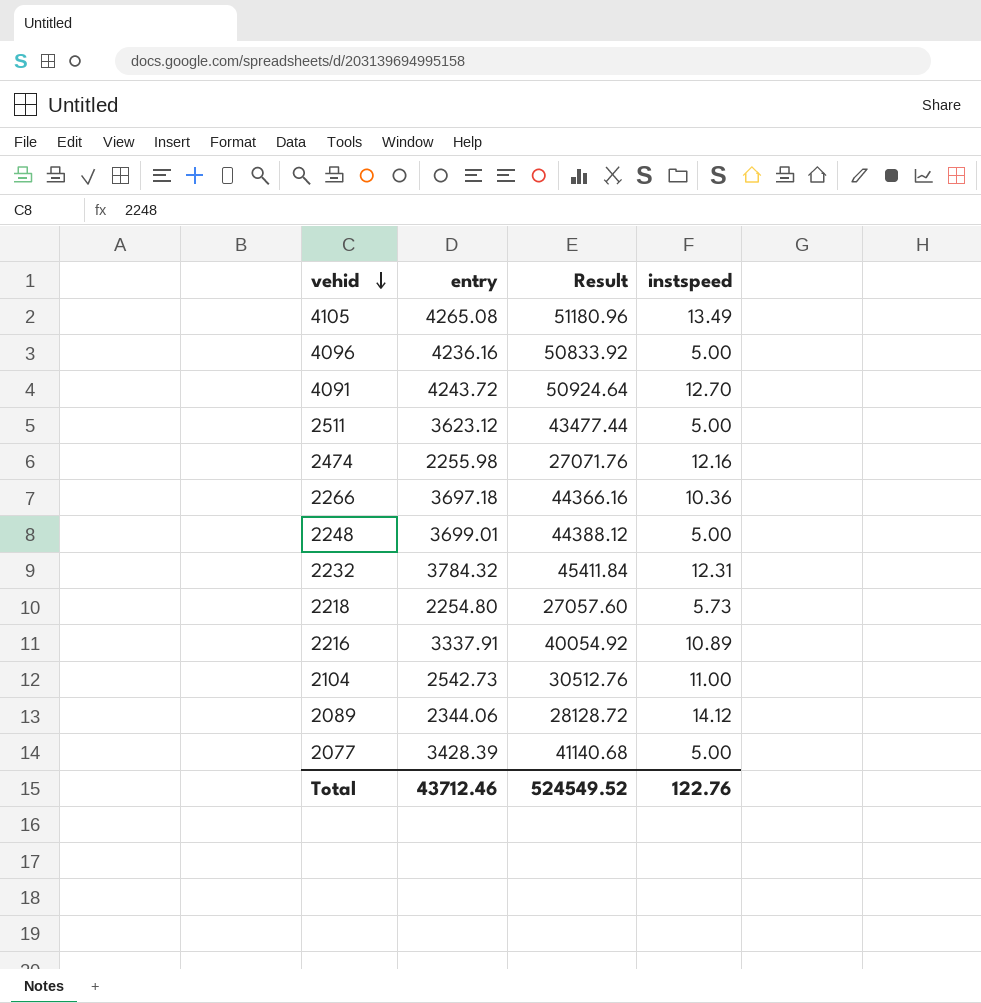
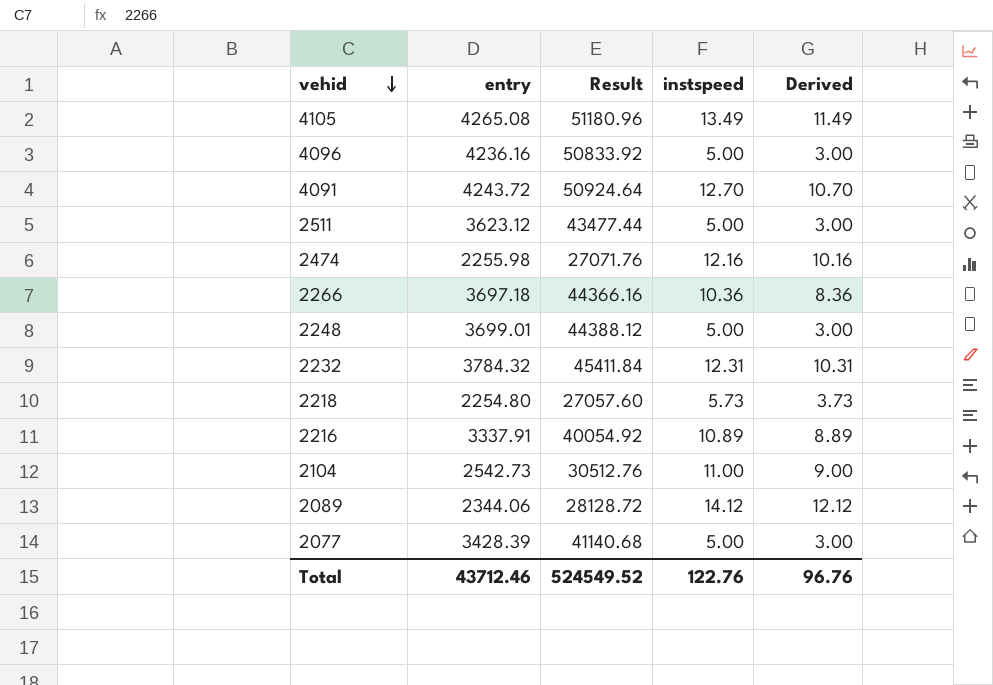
column Derived | formula: none -> [instspeed] - 2

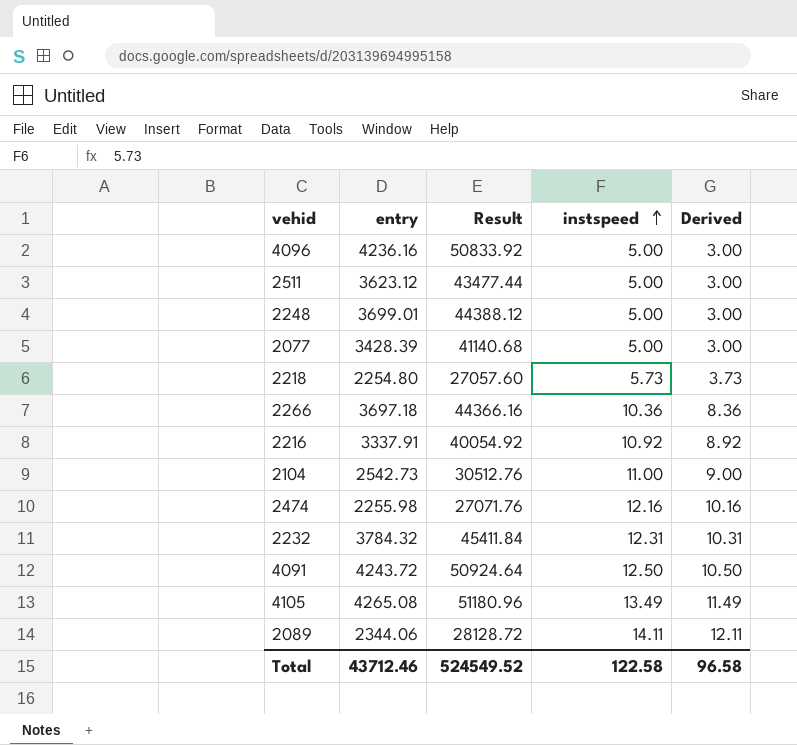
row order: vehid descending -> instspeed ascending
2216 | instspeed: 10.89 -> 10.92
2216 | Derived: 8.89 -> 8.92
4091 | instspeed: 12.70 -> 12.50
4091 | Derived: 10.70 -> 10.50
2089 | instspeed: 14.12 -> 14.11
2089 | Derived: 12.12 -> 12.11
Total | instspeed: 122.76 -> 122.58
Total | Derived: 96.76 -> 96.58

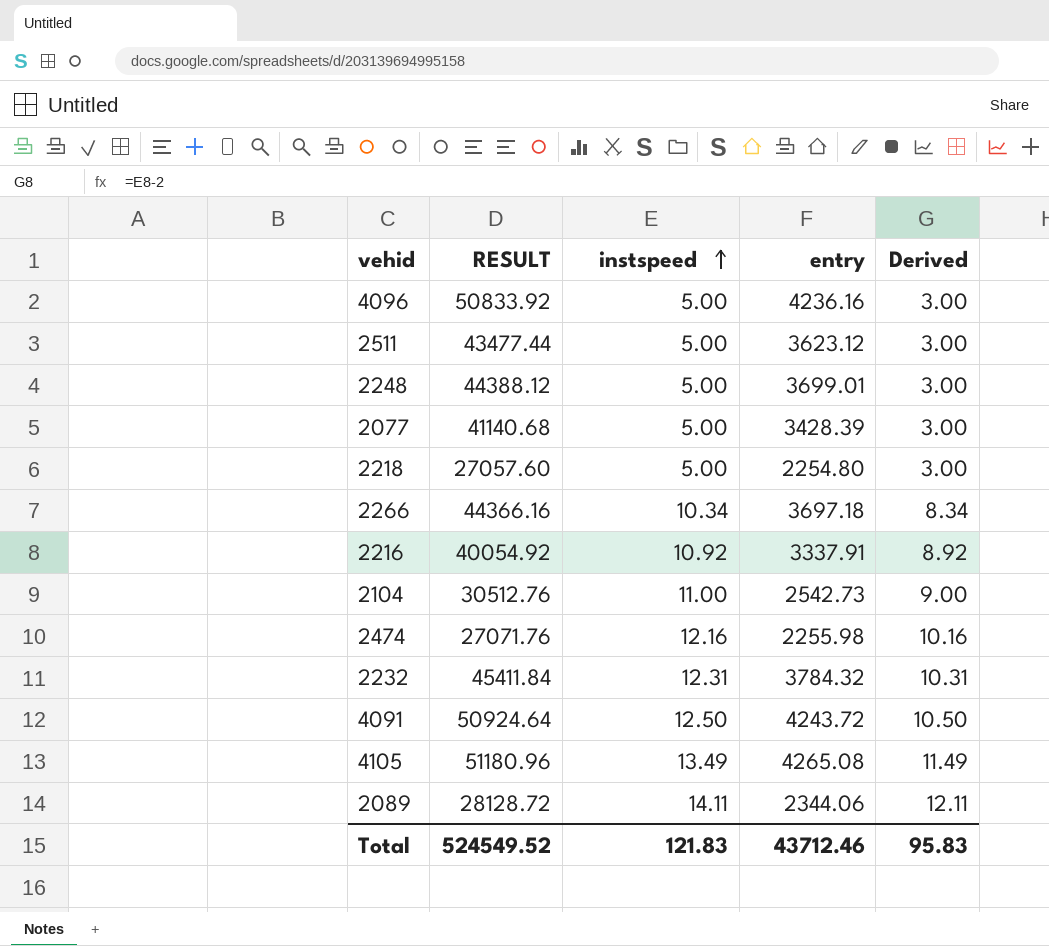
column name: Result -> RESULT
column entry | position: 2 -> 4
2218 | instspeed: 5.73 -> 5.00
2218 | Derived: 3.73 -> 3.00
2266 | instspeed: 10.36 -> 10.34
2266 | Derived: 8.36 -> 8.34
Total | instspeed: 122.58 -> 121.83
Total | Derived: 96.58 -> 95.83

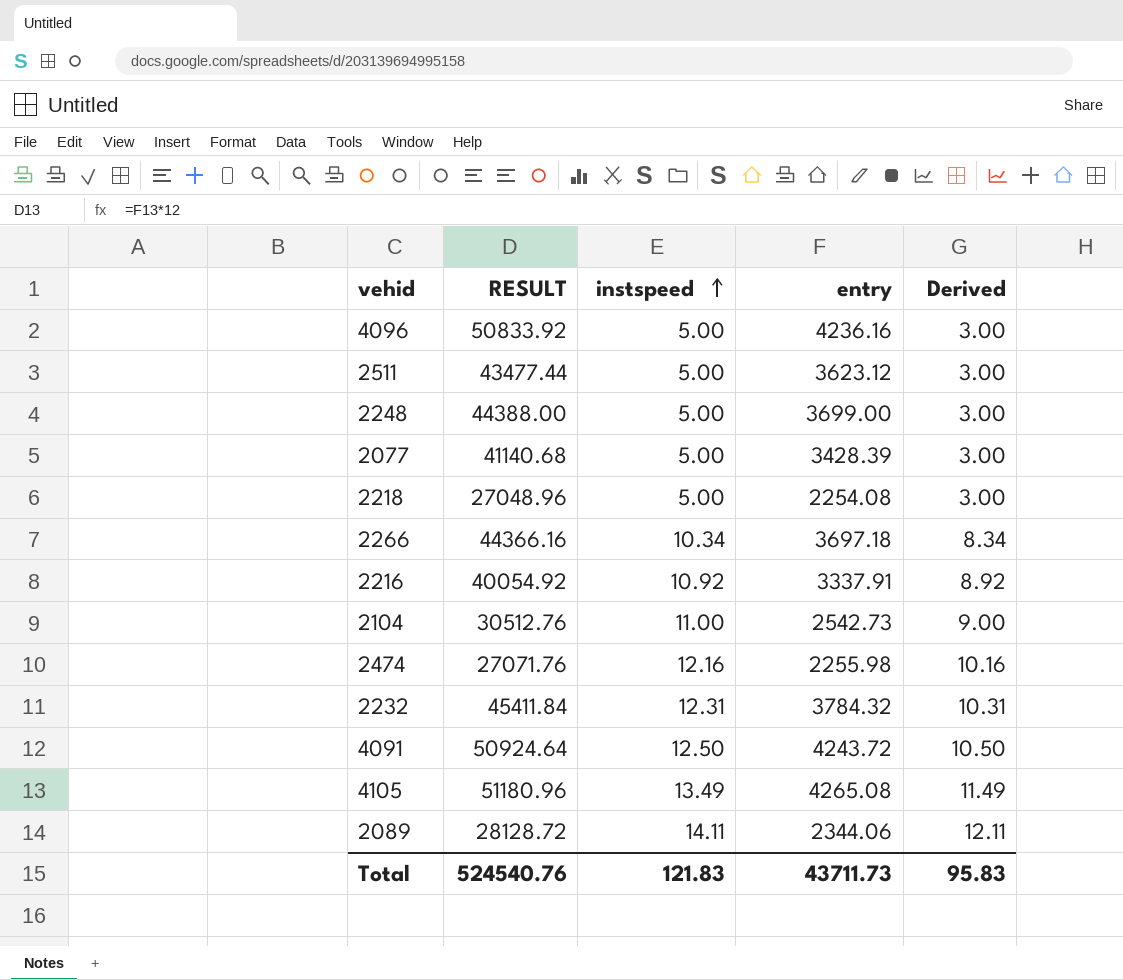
2248 | RESULT: 44388.12 -> 44388.00
2248 | entry: 3699.01 -> 3699.00
2218 | RESULT: 27057.60 -> 27048.96
2218 | entry: 2254.80 -> 2254.08
Total | RESULT: 524549.52 -> 524540.76
Total | entry: 43712.46 -> 43711.73

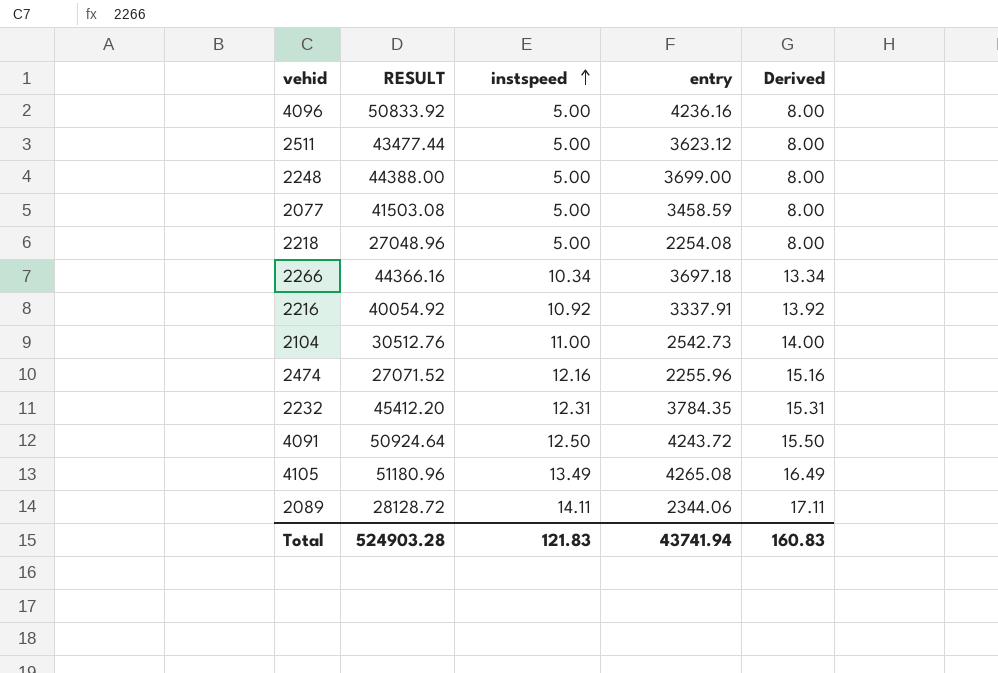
column Derived | formula: [instspeed] - 2 -> [instspeed] + 3
2077 | RESULT: 41140.68 -> 41503.08
2077 | entry: 3428.39 -> 3458.59
2474 | RESULT: 27071.76 -> 27071.52
2474 | entry: 2255.98 -> 2255.96
2232 | RESULT: 45411.84 -> 45412.20
2232 | entry: 3784.32 -> 3784.35
Total | RESULT: 524540.76 -> 524903.28
Total | entry: 43711.73 -> 43741.94
Total | Derived: 95.83 -> 160.83

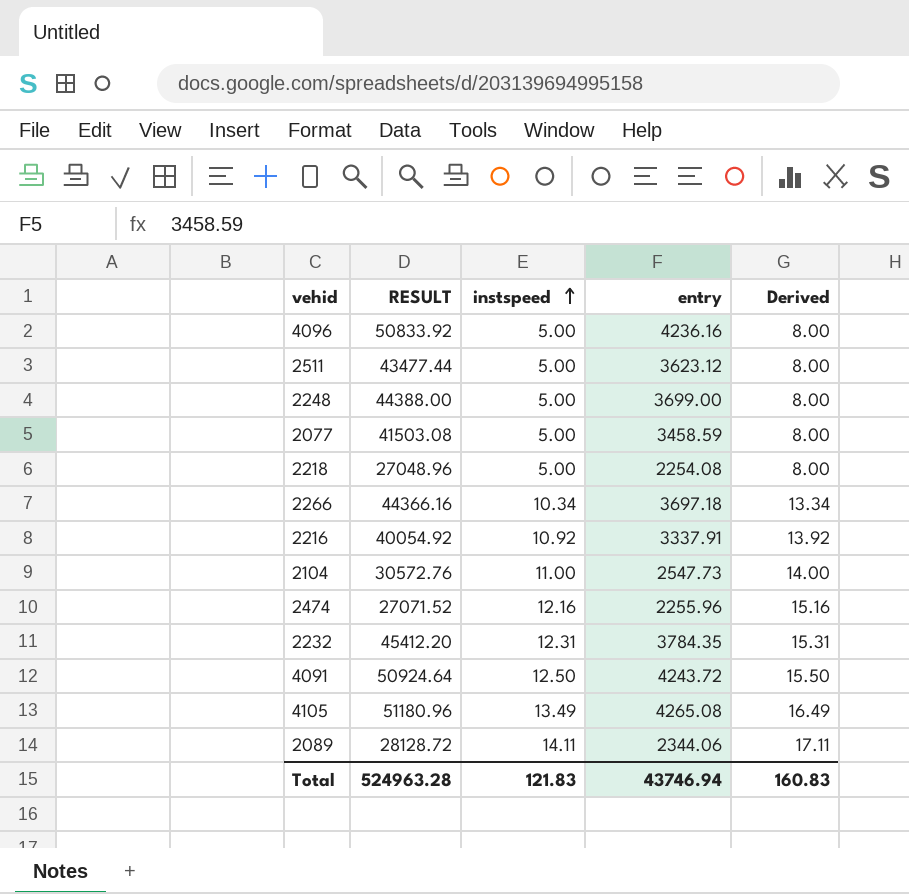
2104 | RESULT: 30512.76 -> 30572.76
2104 | entry: 2542.73 -> 2547.73
Total | RESULT: 524903.28 -> 524963.28
Total | entry: 43741.94 -> 43746.94

